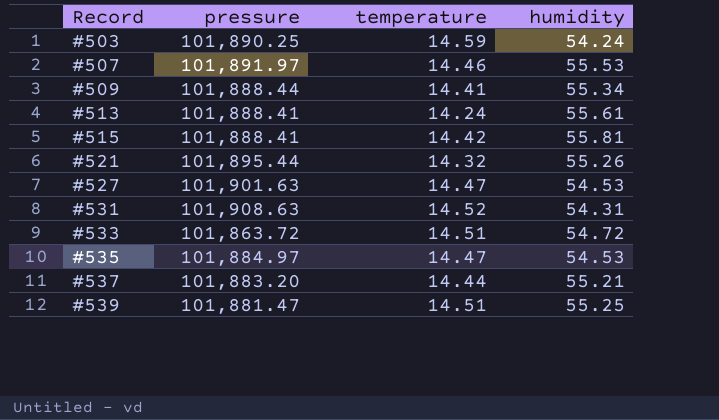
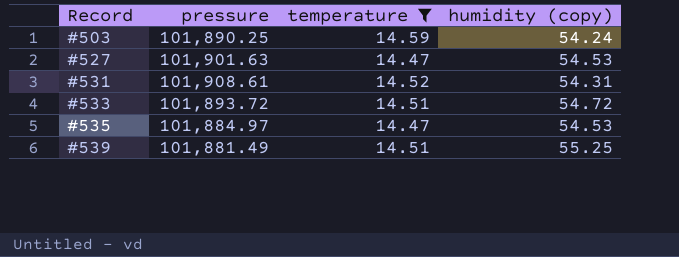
filter: none -> temperature >= 14.47
column name: humidity -> humidity (copy)
#531 | pressure: 101,908.63 -> 101,908.61
#533 | pressure: 101,863.72 -> 101,893.72
#539 | pressure: 101,881.47 -> 101,881.49

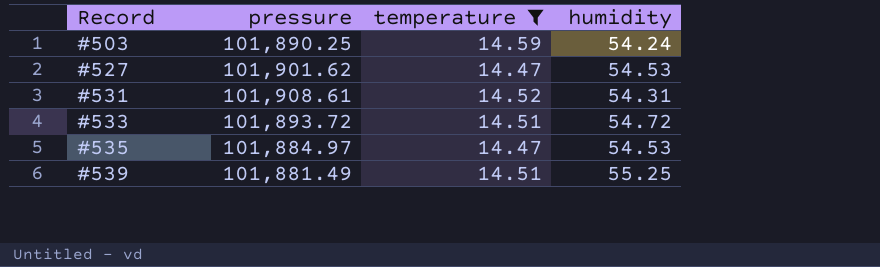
column name: humidity (copy) -> humidity
#527 | pressure: 101,901.63 -> 101,901.62

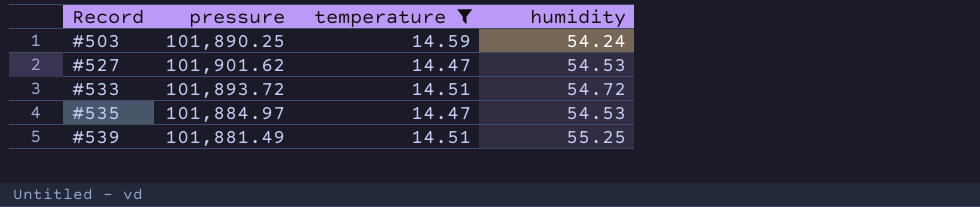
row #531: 101,908.61 | 14.52 | 54.31 -> none

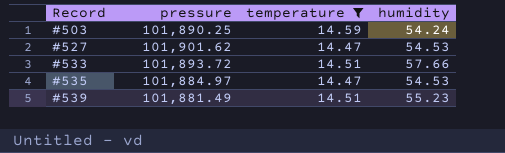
#533 | humidity: 54.72 -> 57.66
#539 | humidity: 55.25 -> 55.23

